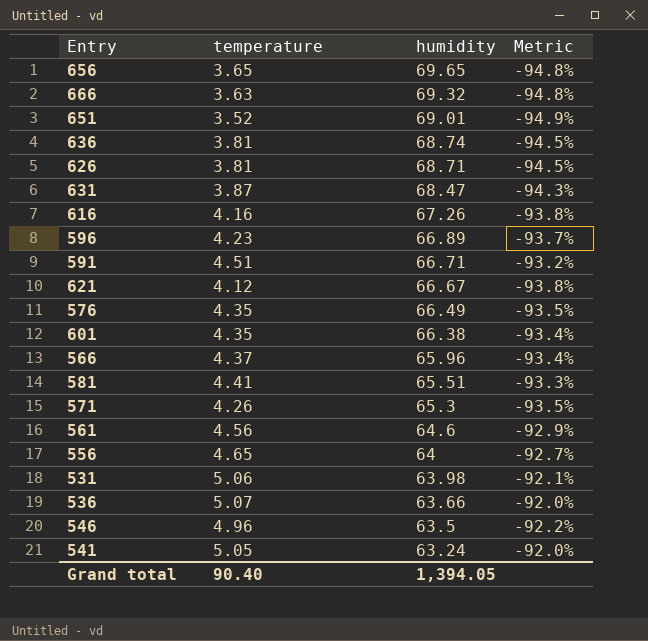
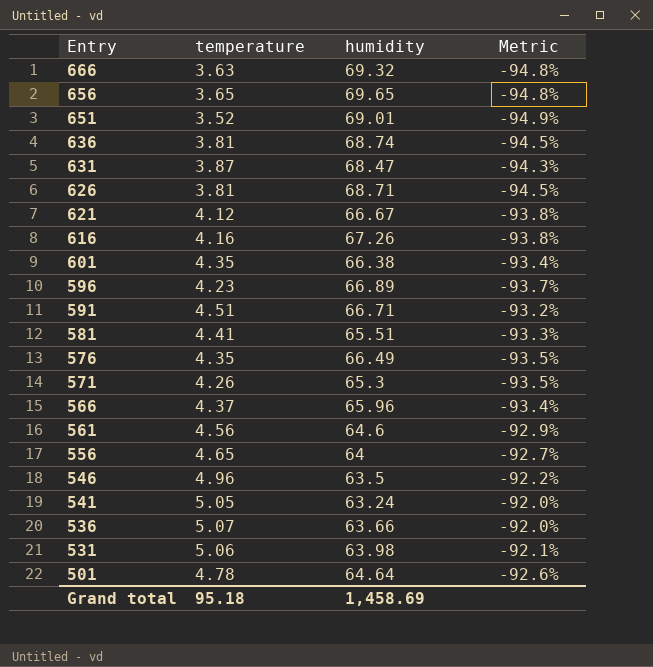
row order: humidity descending -> Entry descending
row 501: none -> 4.78 | 64.64 | -92.6%
Grand total | temperature: 90.40 -> 95.18
Grand total | humidity: 1,394.05 -> 1,458.69

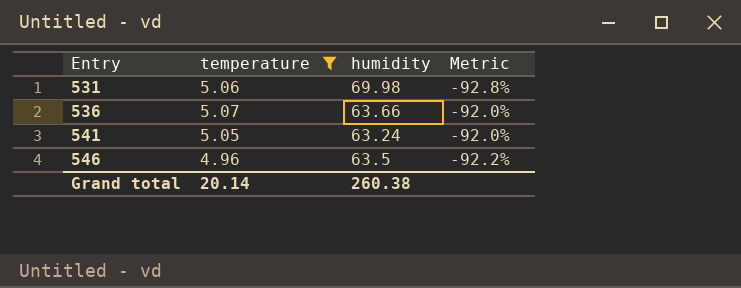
filter: none -> temperature >= 4.96
row order: Entry descending -> Entry ascending
531 | humidity: 63.98 -> 69.98
531 | Metric: -92.1% -> -92.8%
Grand total | temperature: 95.18 -> 20.14
Grand total | humidity: 1,458.69 -> 260.38

